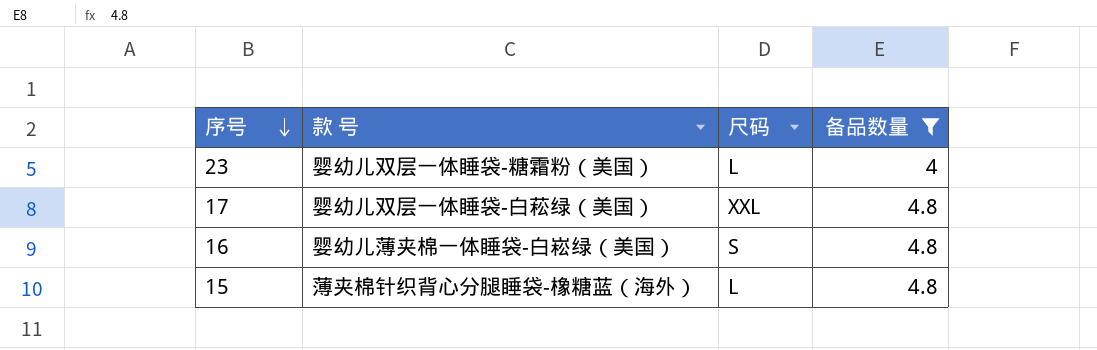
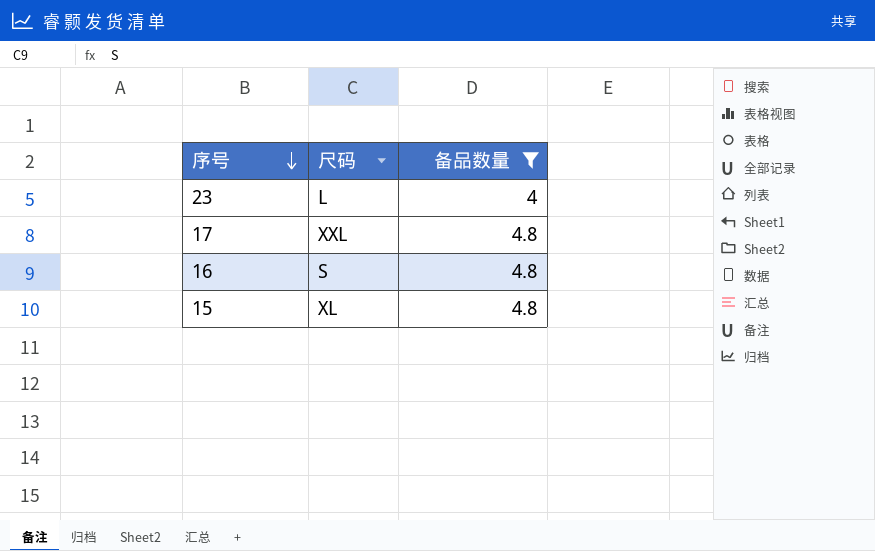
column 款 号 | position: 2 -> none
15 | 尺码: L -> XL

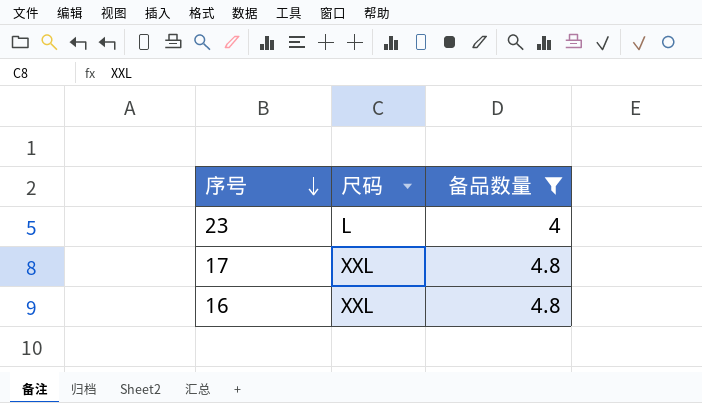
row 15: XL | 4.8 -> none
16 | 尺码: S -> XXL

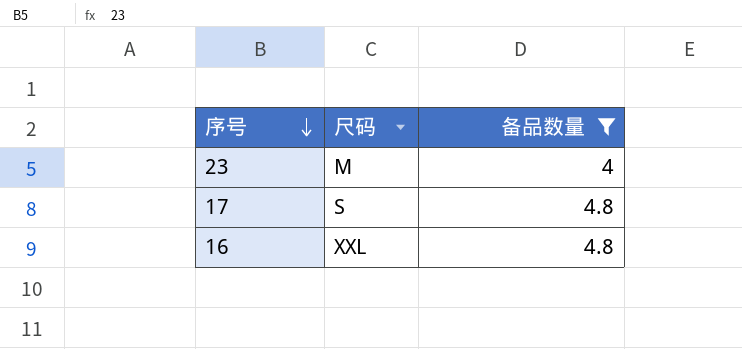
23 | 尺码: L -> M
17 | 尺码: XXL -> S

